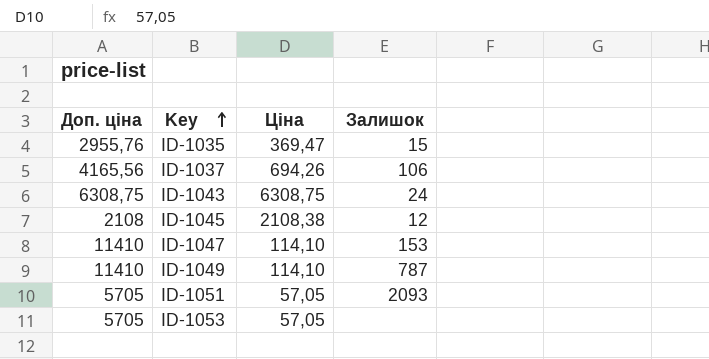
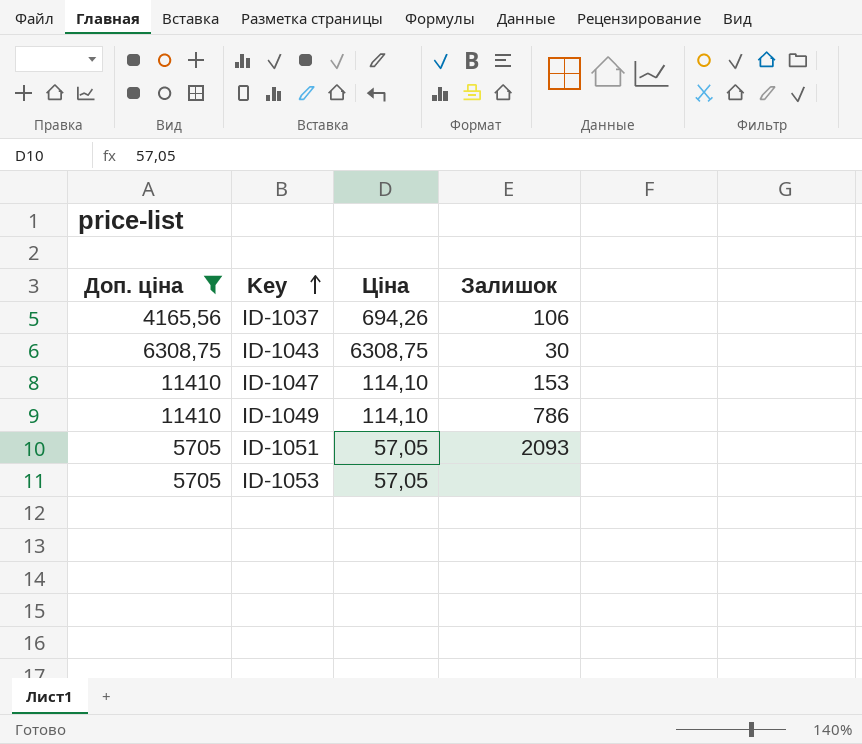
filter: none -> Доп. ціна >= 4165,56
ID-1043 | Залишок: 24 -> 30
ID-1049 | Залишок: 787 -> 786

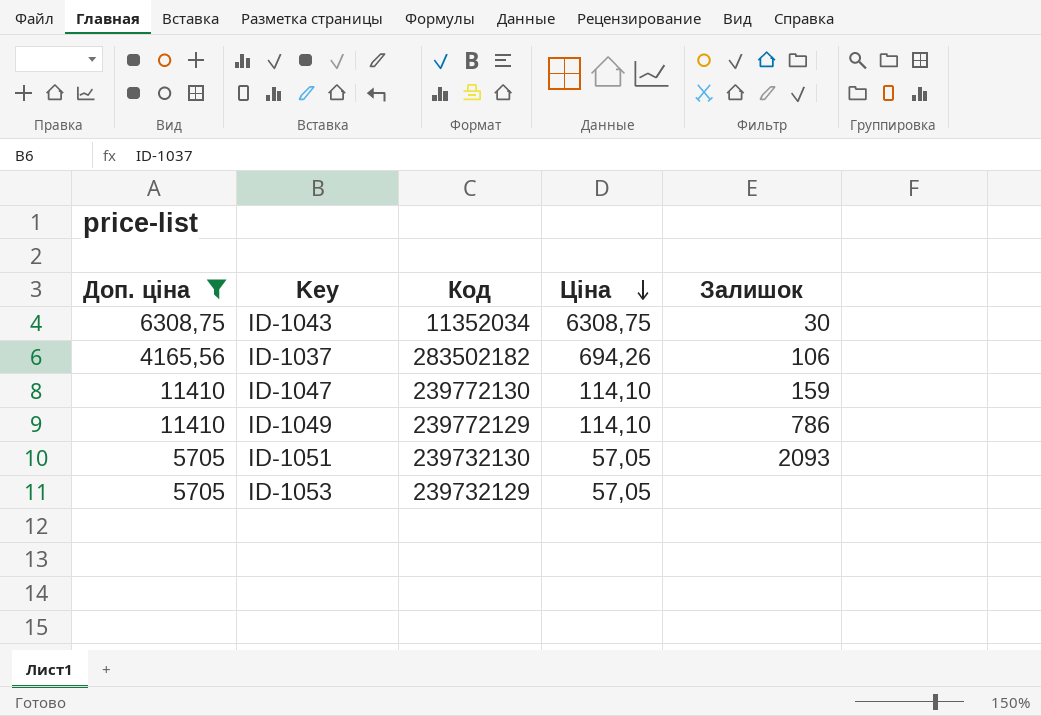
row order: Key ascending -> Ціна descending
column Код | position: none -> 3
ID-1047 | Залишок: 153 -> 159

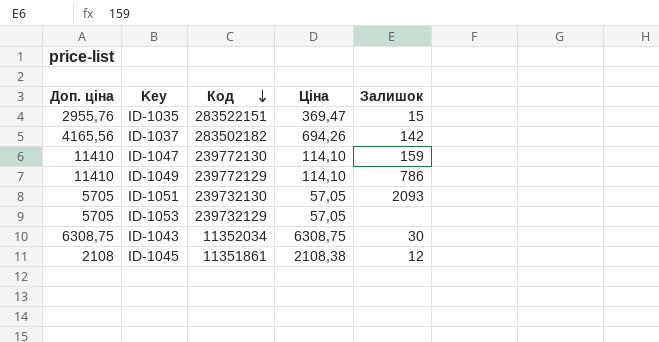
filter: Доп. ціна >= 4165,56 -> none
row order: Ціна descending -> Код descending
ID-1037 | Залишок: 106 -> 142

